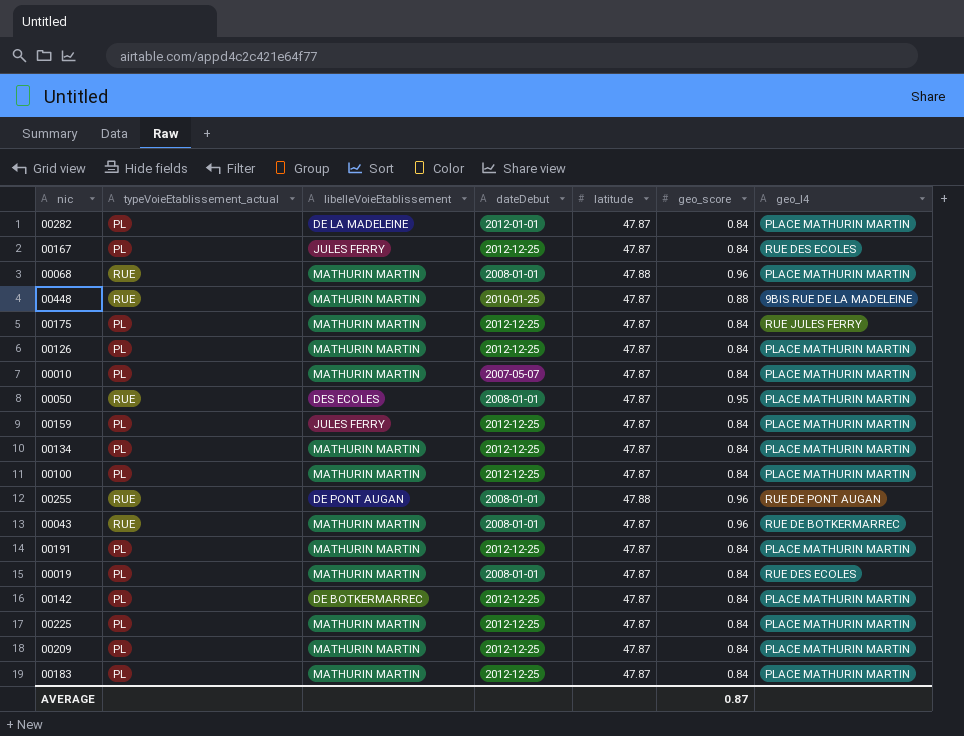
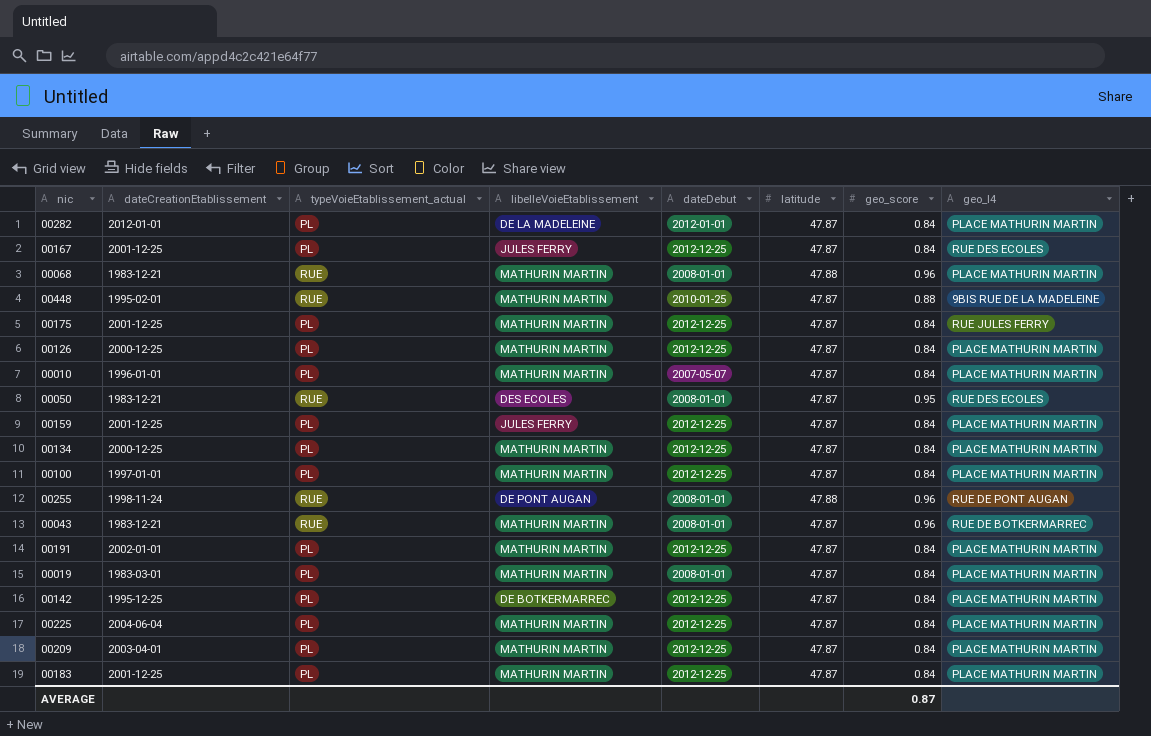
column dateCreationEtablissement | position: none -> 2
00050 | geo_l4: PLACE MATHURIN MARTIN -> RUE DES ECOLES
00019 | geo_l4: RUE DES ECOLES -> PLACE MATHURIN MARTIN

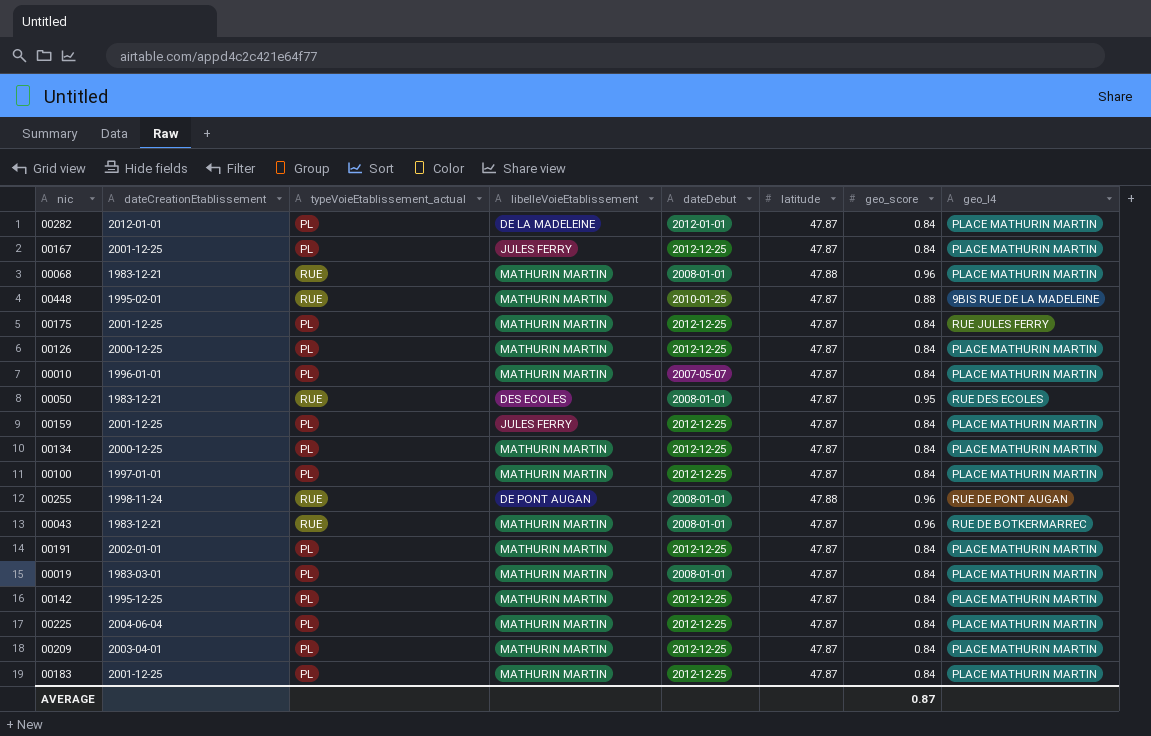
00167 | geo_l4: RUE DES ECOLES -> PLACE MATHURIN MARTIN
00142 | libelleVoieEtablissement: DE BOTKERMARREC -> MATHURIN MARTIN

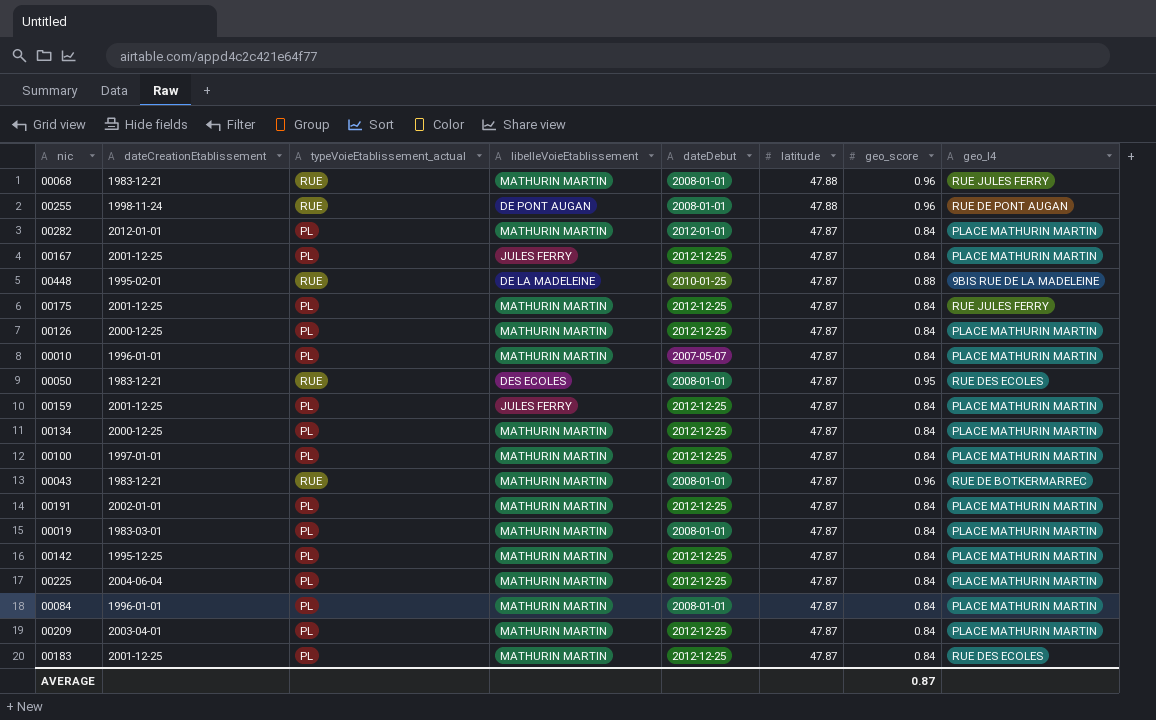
row order: none -> latitude descending
00068 | geo_l4: PLACE MATHURIN MARTIN -> RUE JULES FERRY
00282 | libelleVoieEtablissement: DE LA MADELEINE -> MATHURIN MARTIN
00448 | libelleVoieEtablissement: MATHURIN MARTIN -> DE LA MADELEINE
row 00084: none -> 1996-01-01 | PL | MATHURIN MARTIN | 2008-01-01 | 47.87 | 0.84 | PLACE MATHURIN MARTIN
00183 | geo_l4: PLACE MATHURIN MARTIN -> RUE DES ECOLES

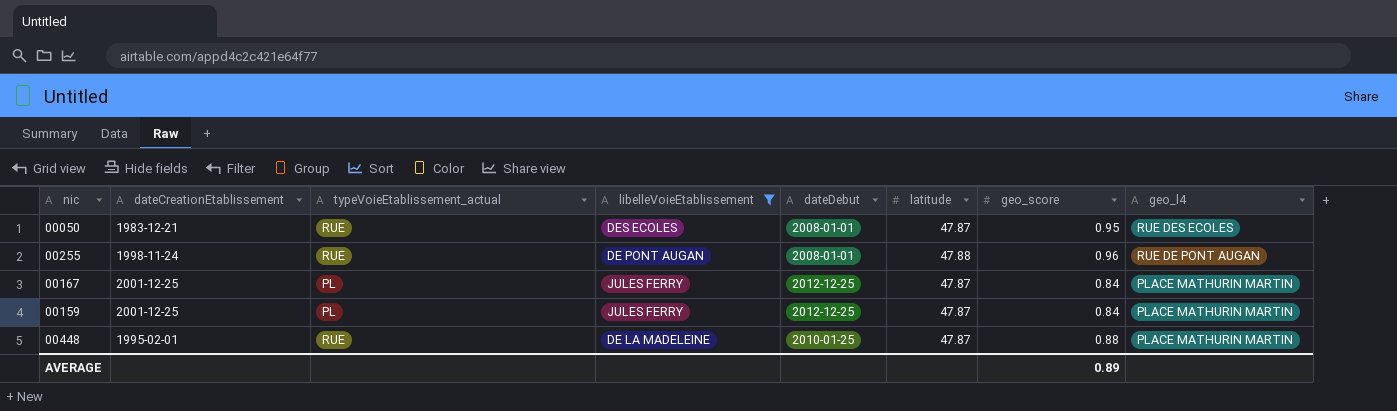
filter: none -> libelleVoieEtablissement != MATHURIN MARTIN
row order: latitude descending -> geo_l4 descending
00448 | geo_l4: 9BIS RUE DE LA MADELEINE -> PLACE MATHURIN MARTIN
AVERAGE | geo_score: 0.87 -> 0.89

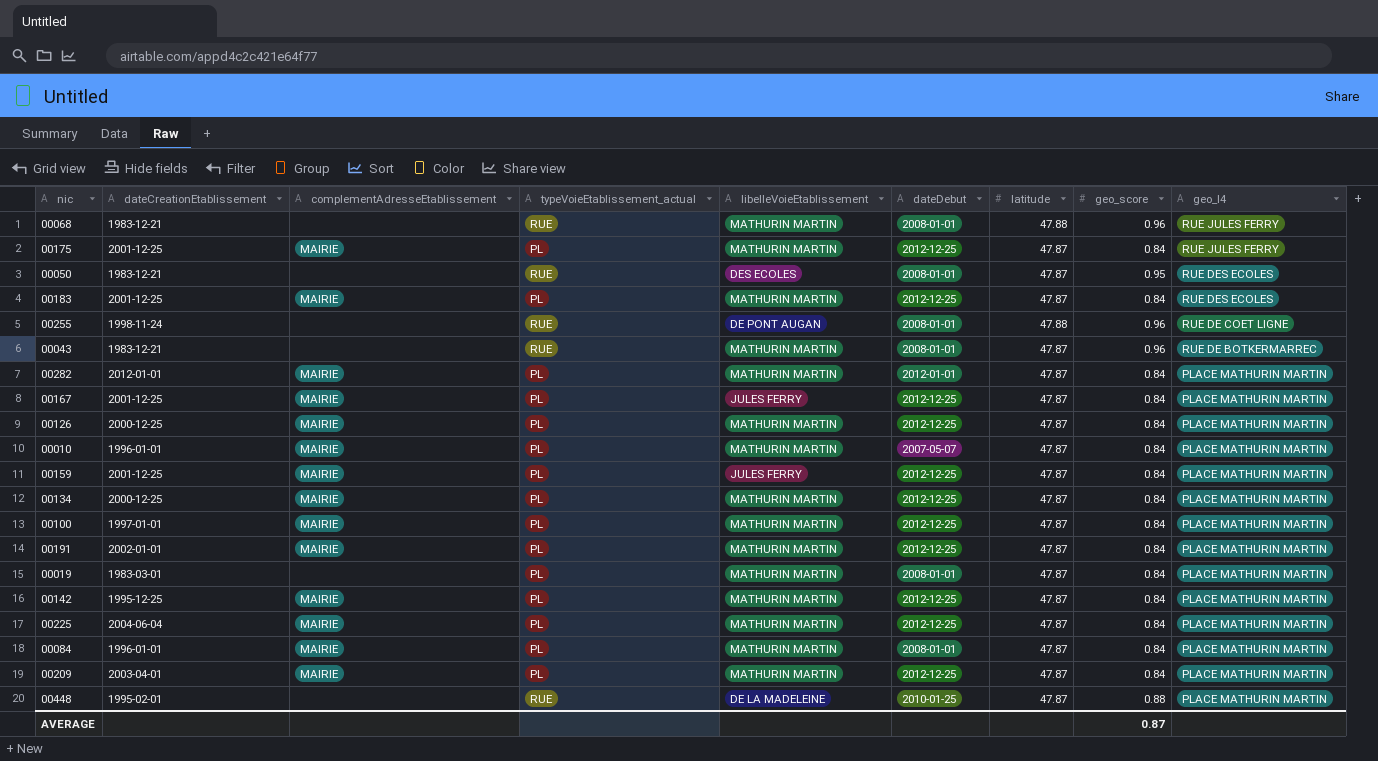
filter: libelleVoieEtablissement != MATHURIN MARTIN -> none
column complementAdresseEtablissement | position: none -> 3
00255 | geo_l4: RUE DE PONT AUGAN -> RUE DE COET LIGNE
AVERAGE | geo_score: 0.89 -> 0.87

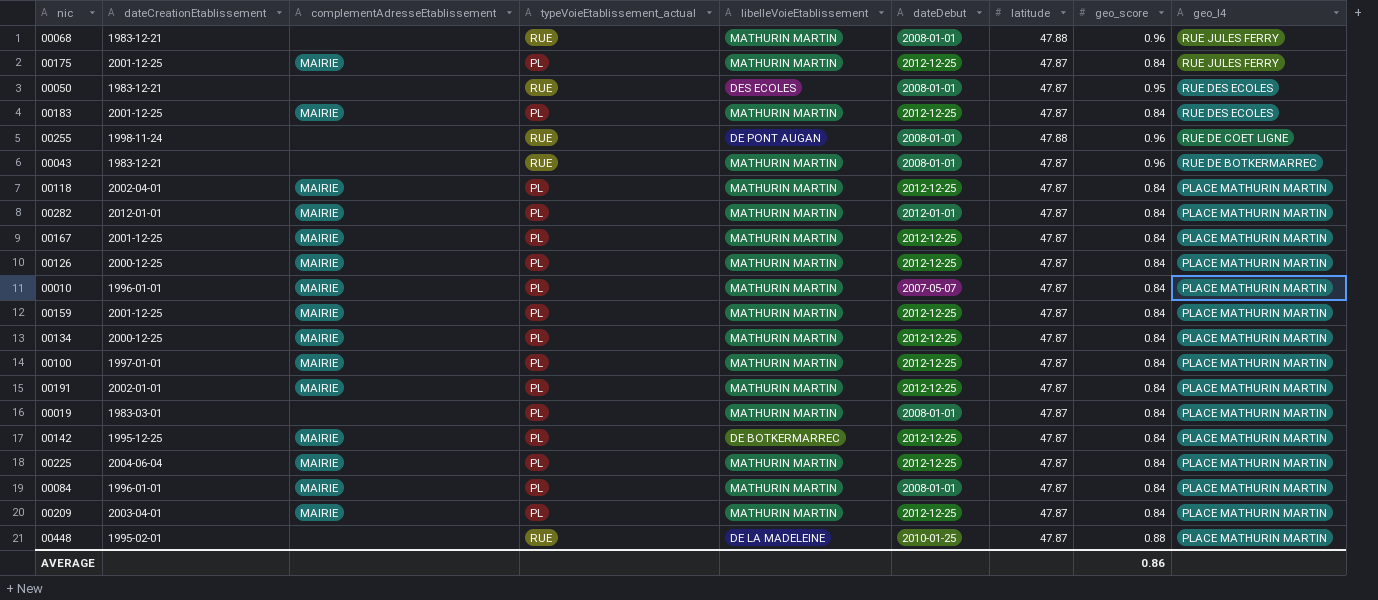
row 00118: none -> 2002-04-01 | MAIRIE | PL | MATHURIN MARTIN | 2012-12-25 | 47.87 | 0.84 | PLACE MATHURIN MARTIN
00167 | libelleVoieEtablissement: JULES FERRY -> MATHURIN MARTIN
00159 | libelleVoieEtablissement: JULES FERRY -> MATHURIN MARTIN
00142 | libelleVoieEtablissement: MATHURIN MARTIN -> DE BOTKERMARREC
AVERAGE | geo_score: 0.87 -> 0.86

